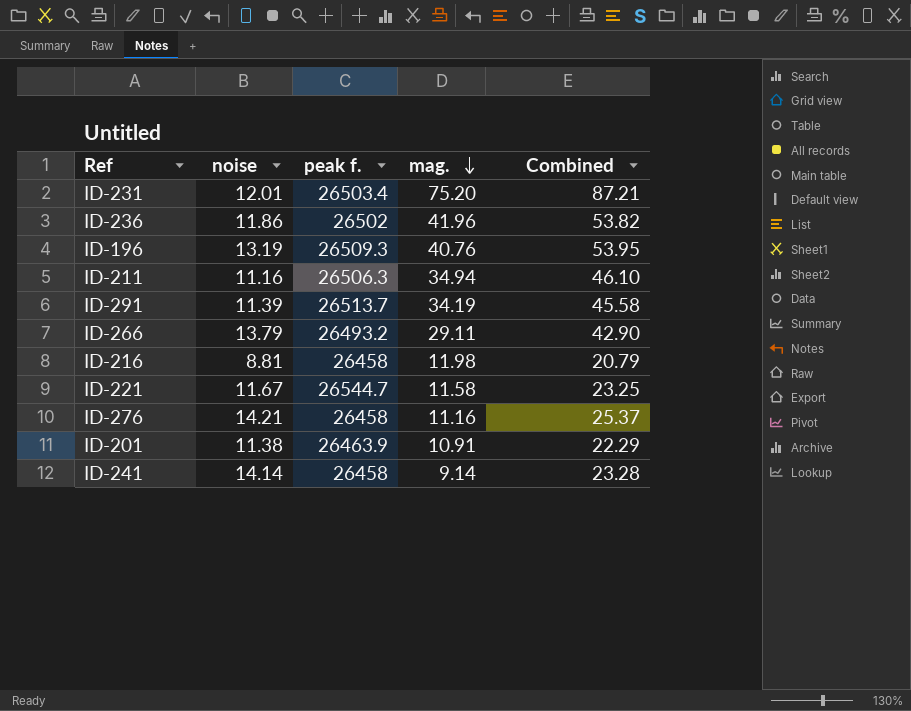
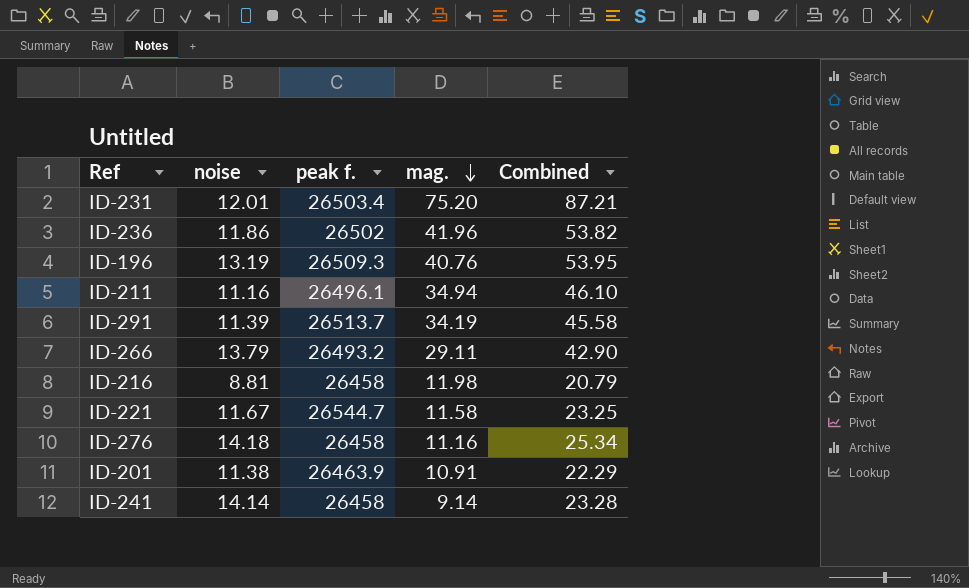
ID-211 | peak f.: 26506.3 -> 26496.1
ID-276 | noise: 14.21 -> 14.18
ID-276 | Combined: 25.37 -> 25.34

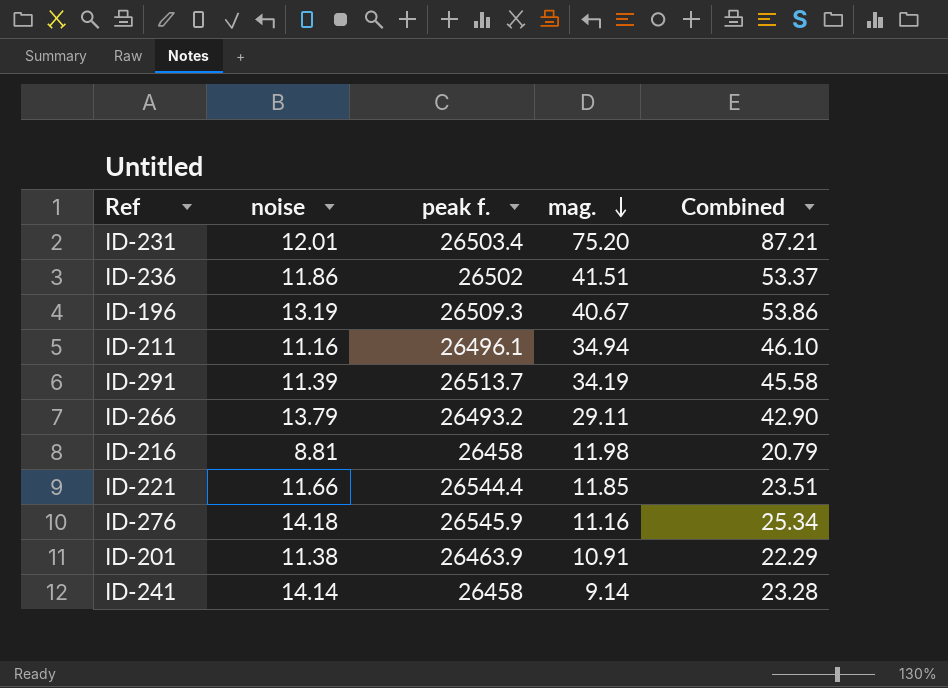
ID-236 | mag.: 41.96 -> 41.51
ID-236 | Combined: 53.82 -> 53.37
ID-196 | mag.: 40.76 -> 40.67
ID-196 | Combined: 53.95 -> 53.86
ID-221 | noise: 11.67 -> 11.66
ID-221 | peak f.: 26544.7 -> 26544.4
ID-221 | mag.: 11.58 -> 11.85
ID-221 | Combined: 23.25 -> 23.51
ID-276 | peak f.: 26458 -> 26545.9

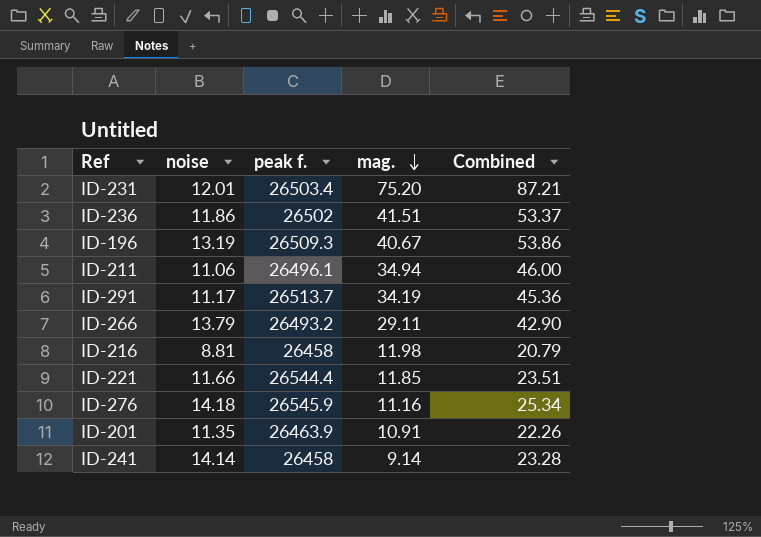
ID-211 | noise: 11.16 -> 11.06
ID-211 | Combined: 46.10 -> 46.00
ID-291 | noise: 11.39 -> 11.17
ID-291 | Combined: 45.58 -> 45.36
ID-201 | noise: 11.38 -> 11.35
ID-201 | Combined: 22.29 -> 22.26

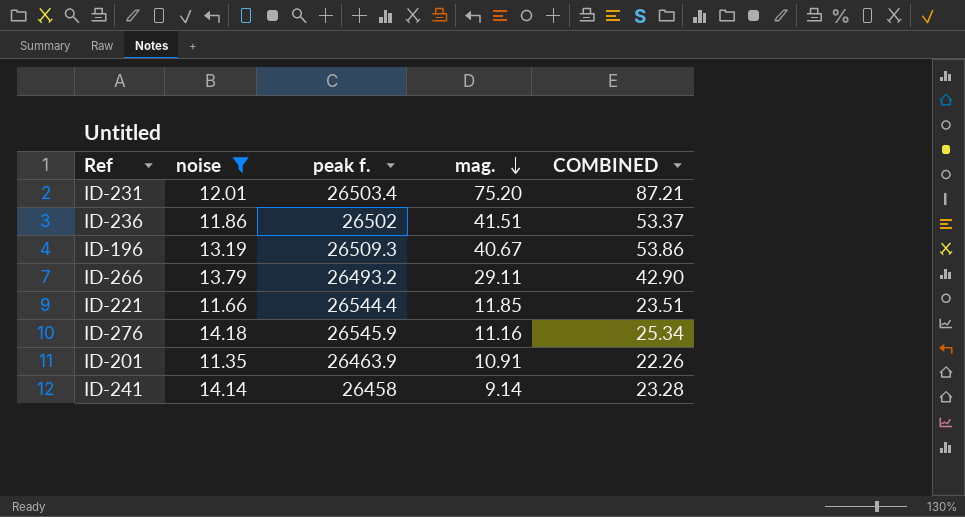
filter: none -> noise >= 11.35
column name: Combined -> COMBINED

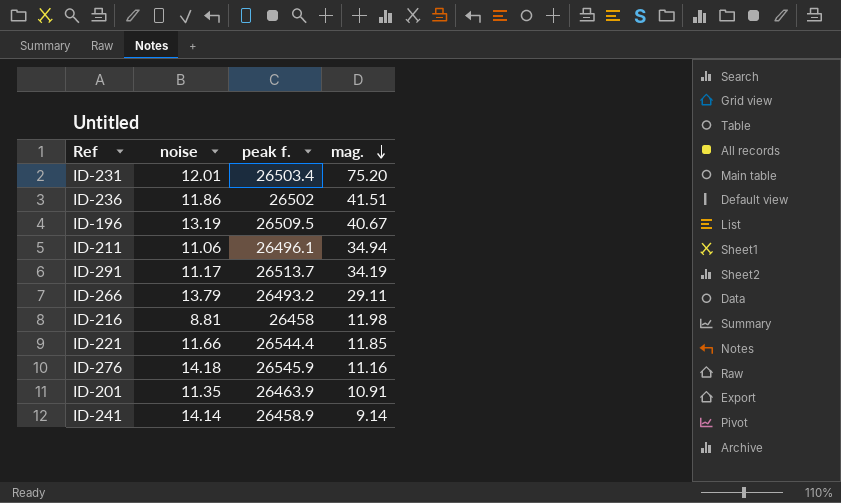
filter: noise >= 11.35 -> none
column COMBINED | formula: [noise] + [mag.] -> none
ID-196 | peak f.: 26509.3 -> 26509.5
ID-241 | peak f.: 26458 -> 26458.9

